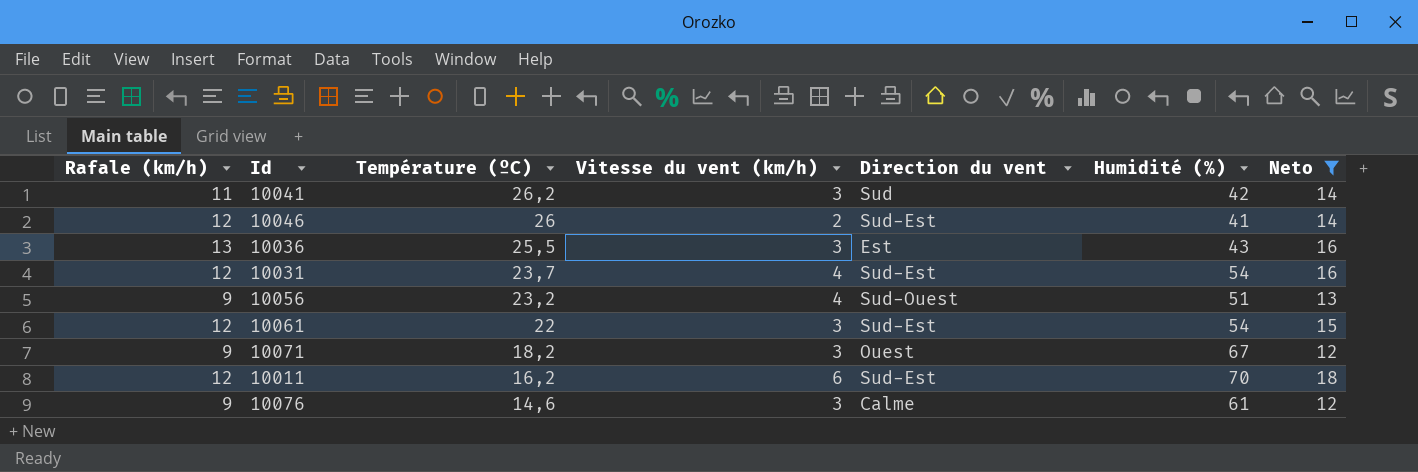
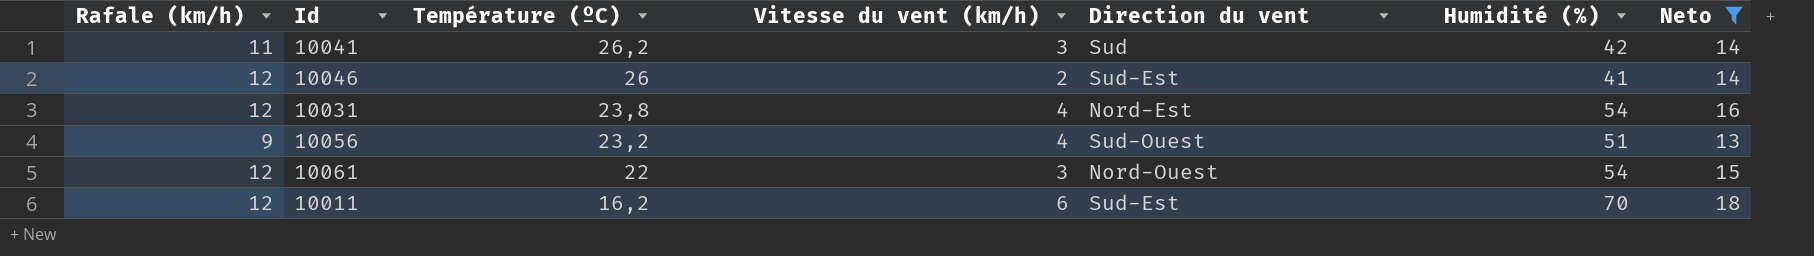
row 10036: 13 | 25,5 | 3 | Est | 43 | 16 -> none
row 10071: 9 | 18,2 | 3 | Ouest | 67 | 12 -> none
row 10076: 9 | 14,6 | 3 | Calme | 61 | 12 -> none
10031 | Température (ºC): 23,7 -> 23,8
10031 | Direction du vent: Sud-Est -> Nord-Est
10061 | Direction du vent: Sud-Est -> Nord-Ouest

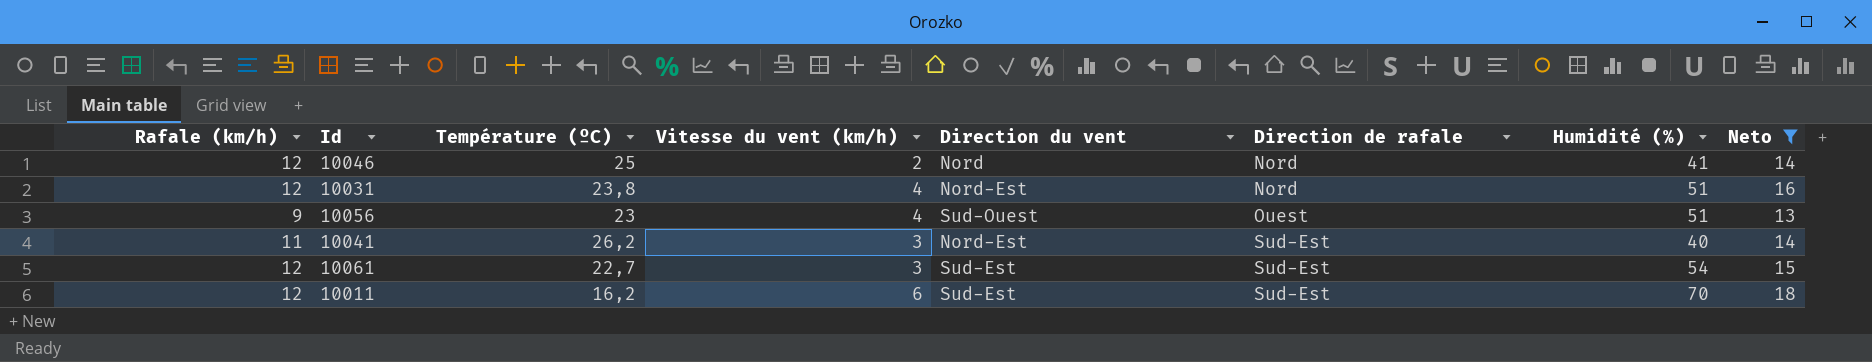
row order: Température (ºC) descending -> Direction de rafale ascending
column Direction de rafale | position: none -> 6
10046 | Température (ºC): 26 -> 25
10046 | Direction du vent: Sud-Est -> Nord
10031 | Humidité (%): 54 -> 51
10056 | Température (ºC): 23,2 -> 23
10041 | Direction du vent: Sud -> Nord-Est
10041 | Humidité (%): 42 -> 40
10061 | Température (ºC): 22 -> 22,7
10061 | Direction du vent: Nord-Ouest -> Sud-Est

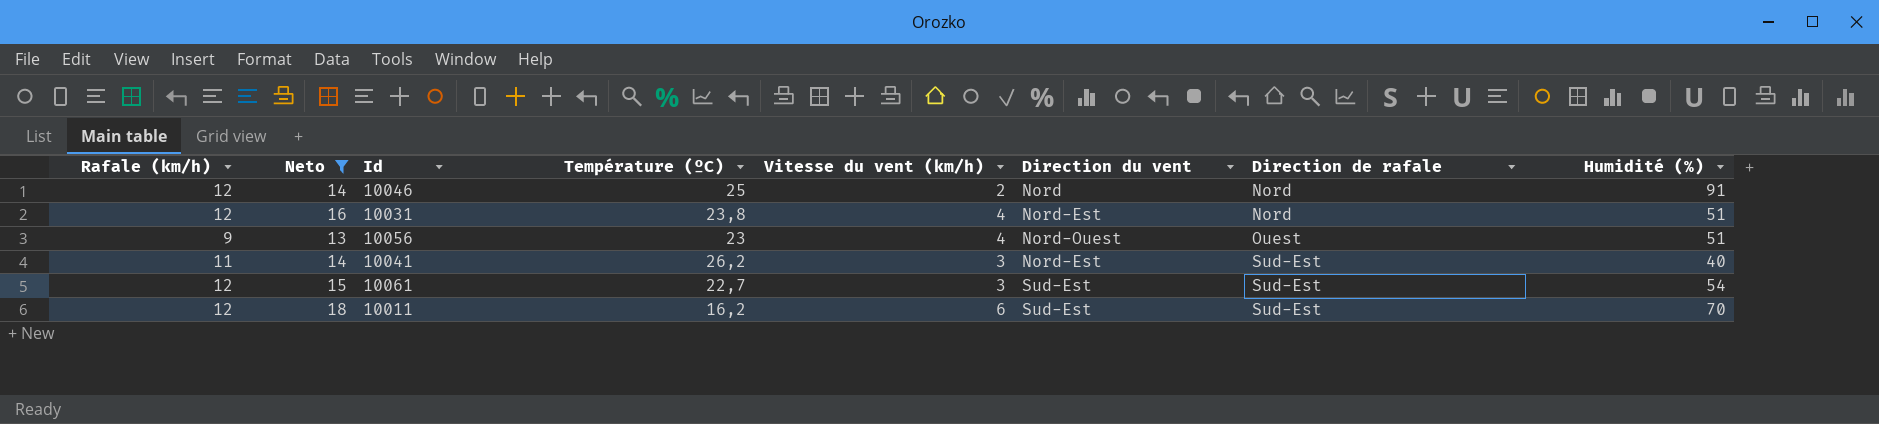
column Neto | position: 8 -> 2
10046 | Humidité (%): 41 -> 91
10056 | Direction du vent: Sud-Ouest -> Nord-Ouest

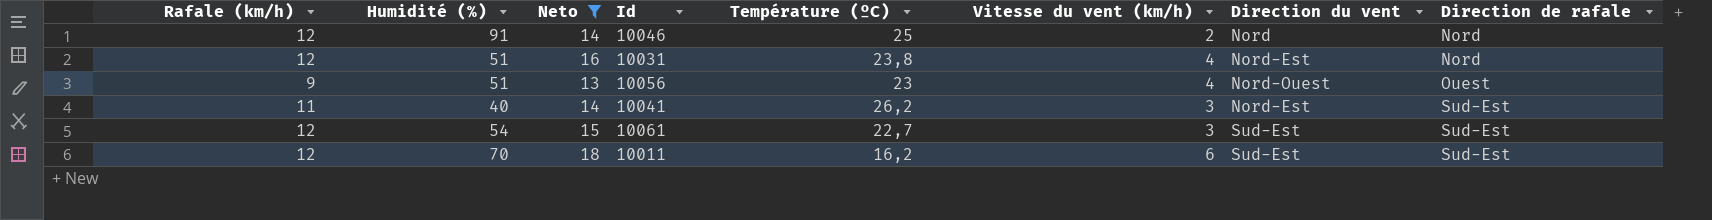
column Humidité (%) | position: 8 -> 2

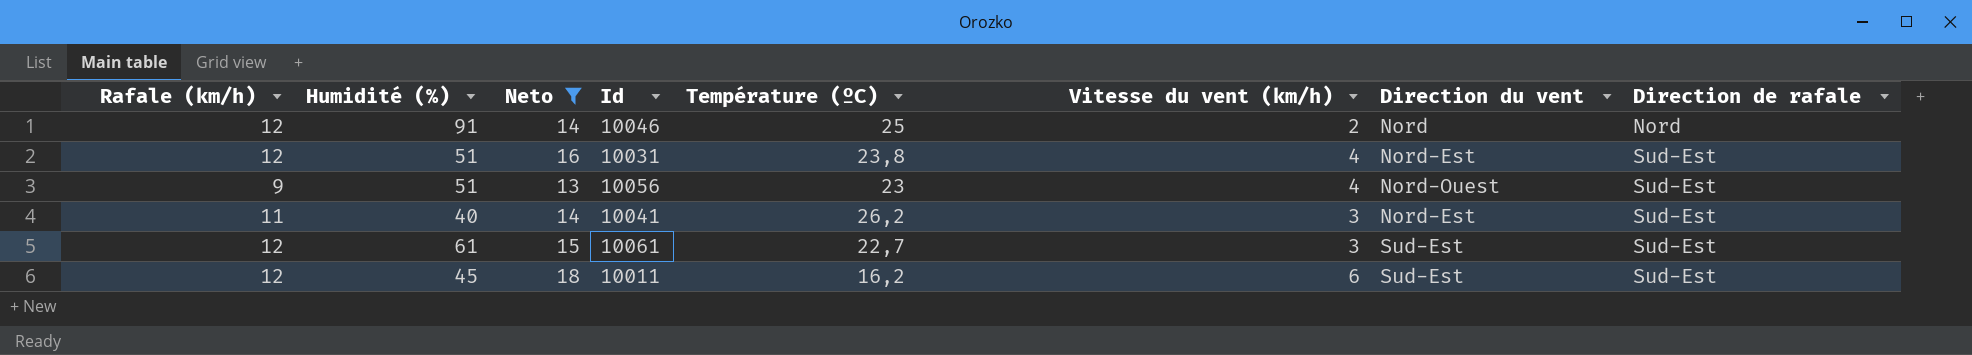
10031 | Direction de rafale: Nord -> Sud-Est
10056 | Direction de rafale: Ouest -> Sud-Est
10061 | Humidité (%): 54 -> 61
10011 | Humidité (%): 70 -> 45

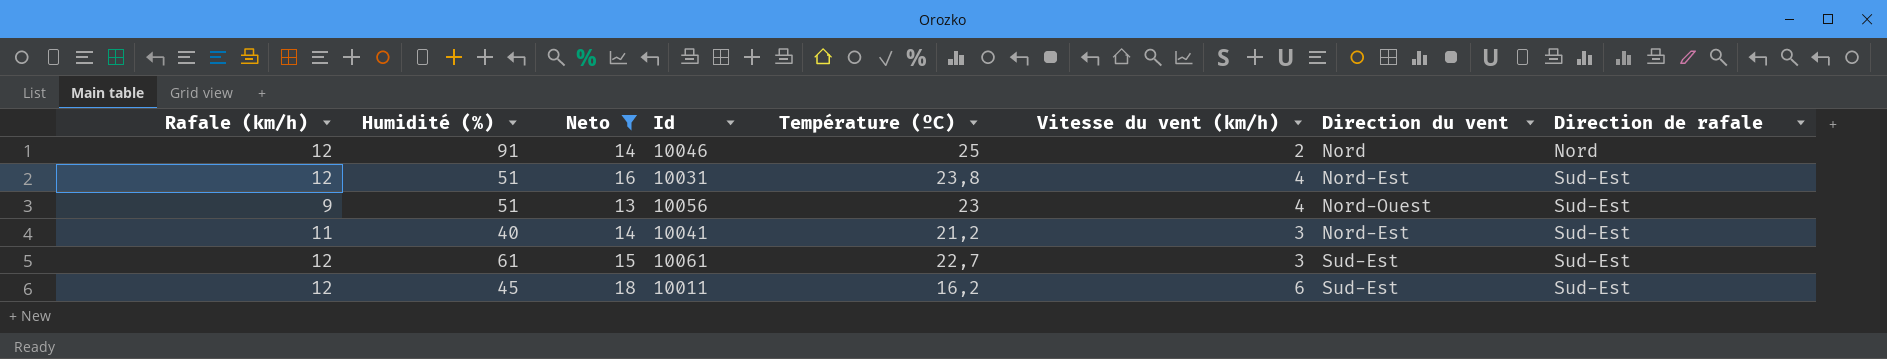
10041 | Température (ºC): 26,2 -> 21,2

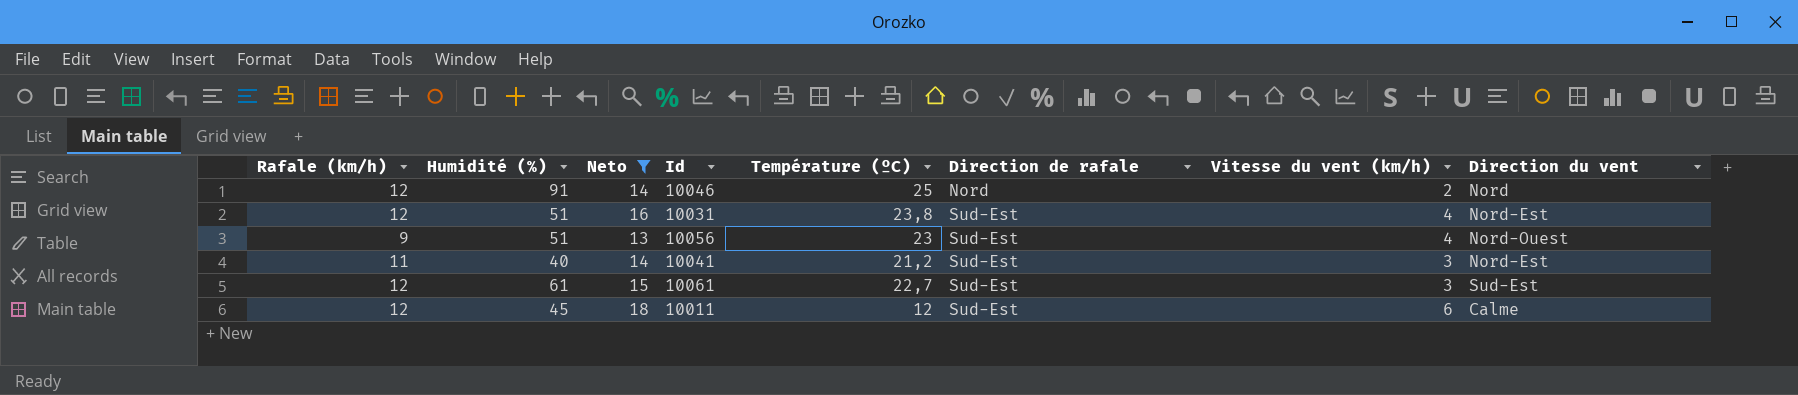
column Direction de rafale | position: 8 -> 6
10011 | Température (ºC): 16,2 -> 12
10011 | Direction du vent: Sud-Est -> Calme

